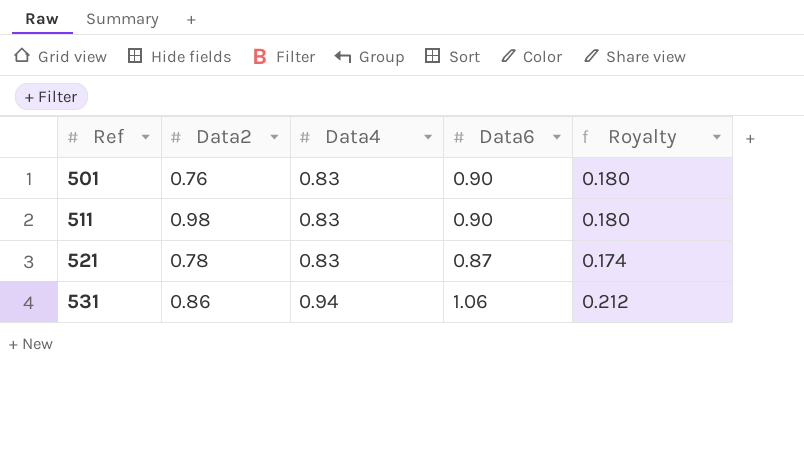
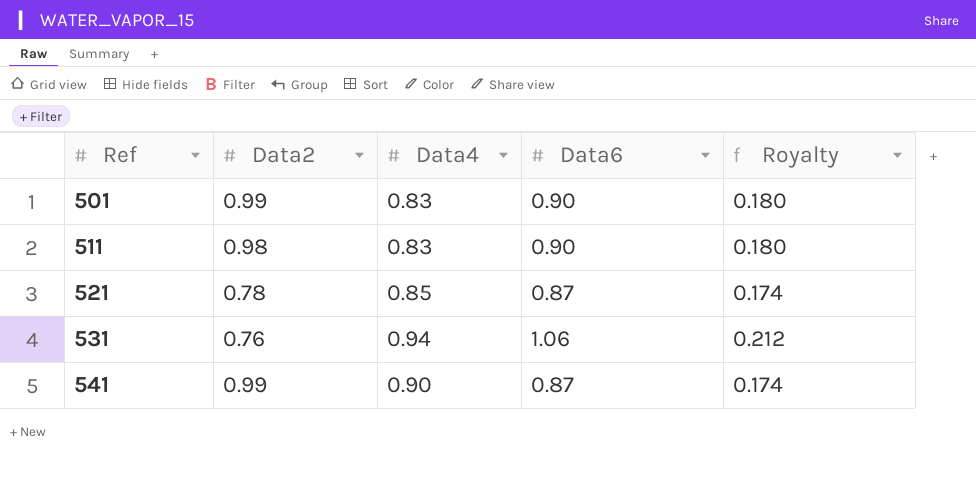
501 | Data2: 0.76 -> 0.99
521 | Data4: 0.83 -> 0.85
531 | Data2: 0.86 -> 0.76
row 541: none -> 0.99 | 0.90 | 0.87 | 0.174

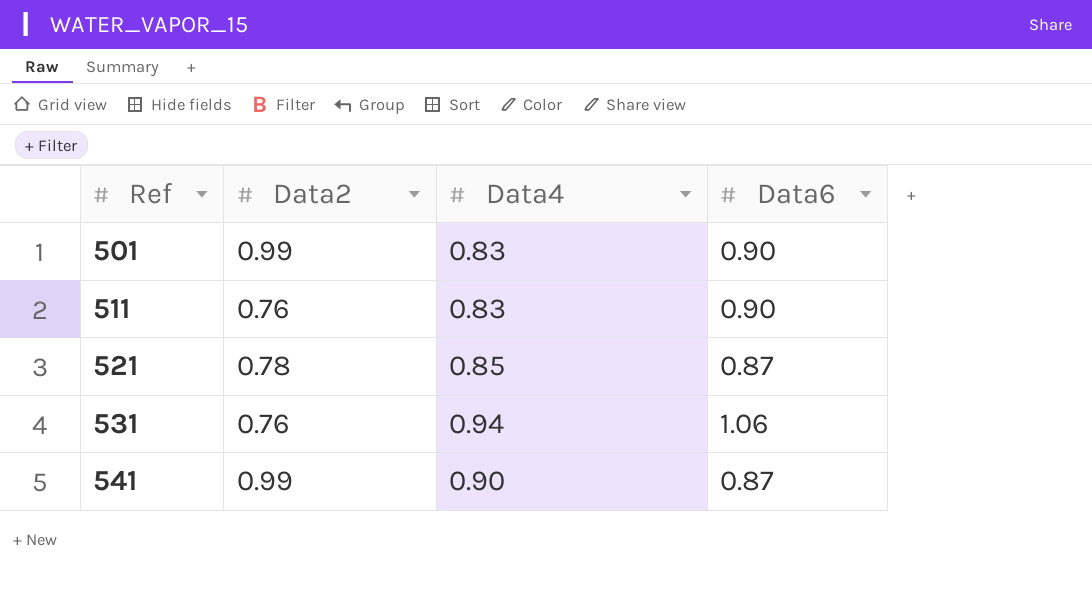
column Royalty | formula: [Data6] * 0.2 -> none
511 | Data2: 0.98 -> 0.76

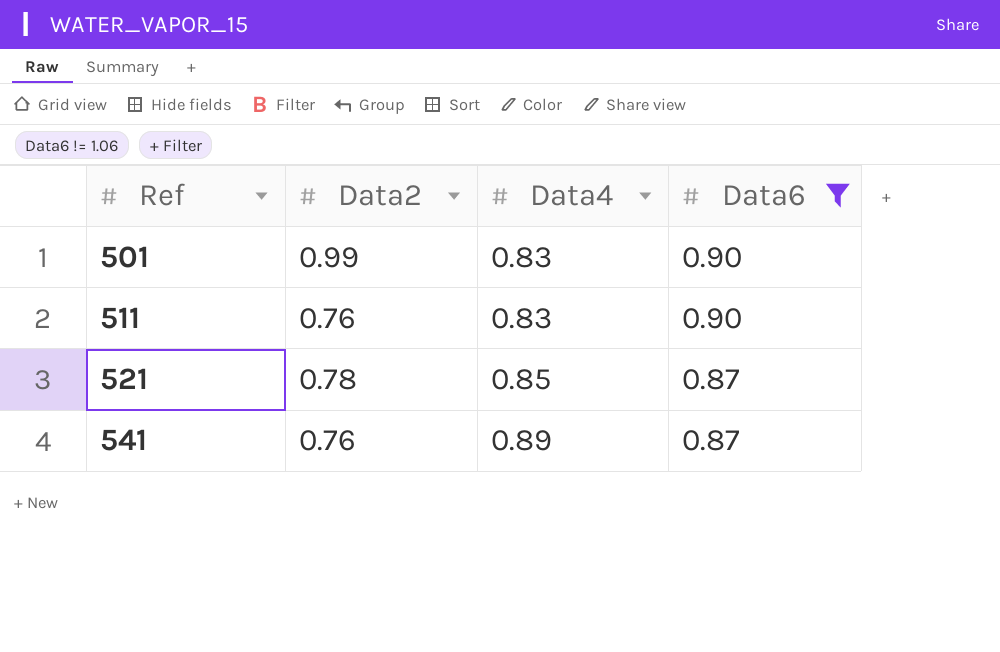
filter: none -> Data6 != 1.06
541 | Data2: 0.99 -> 0.76
541 | Data4: 0.90 -> 0.89

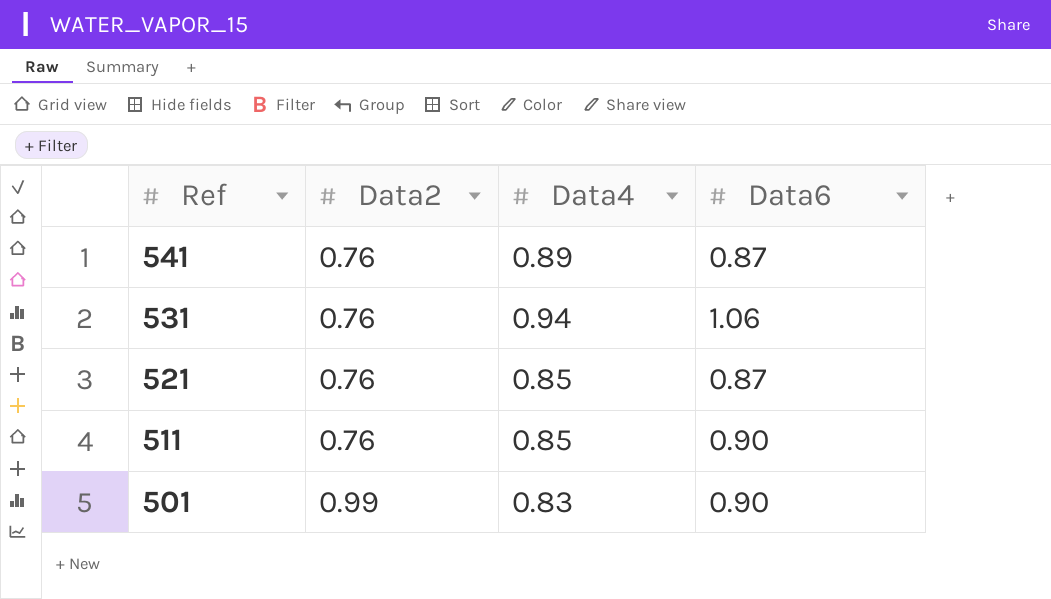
filter: Data6 != 1.06 -> none
row order: Ref ascending -> Ref descending
521 | Data2: 0.78 -> 0.76
511 | Data4: 0.83 -> 0.85

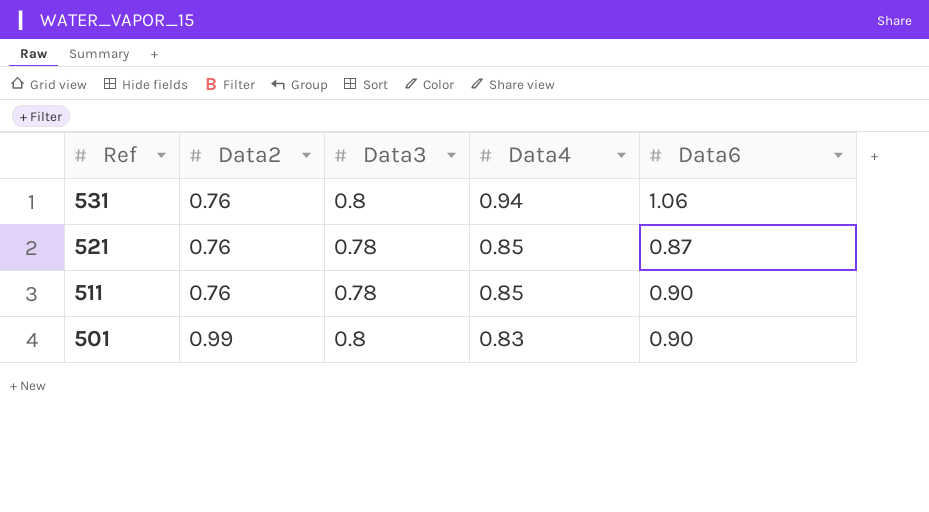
column Data3 | position: none -> 3
row 541: 0.76 | 0.89 | 0.87 -> none

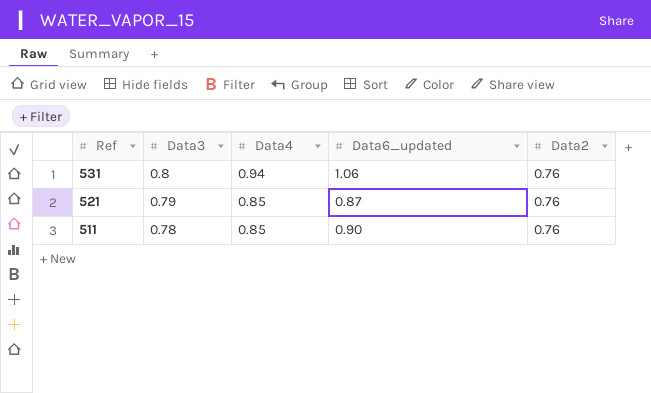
column name: Data6 -> Data6_updated
column Data2 | position: 2 -> 5
row 501: 0.99 | 0.8 | 0.83 | 0.90 -> none
521 | Data3: 0.78 -> 0.79

